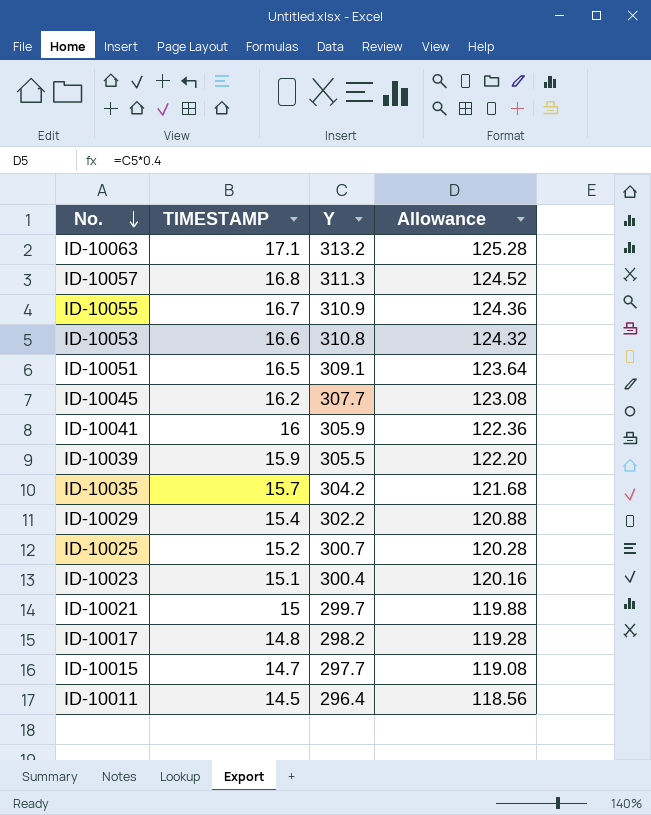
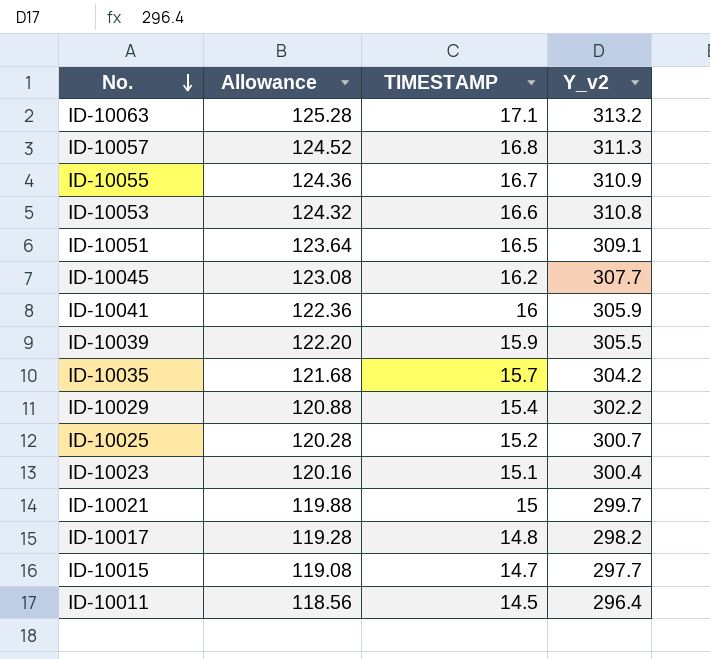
column Allowance | position: 4 -> 2
column name: Y -> Y_v2

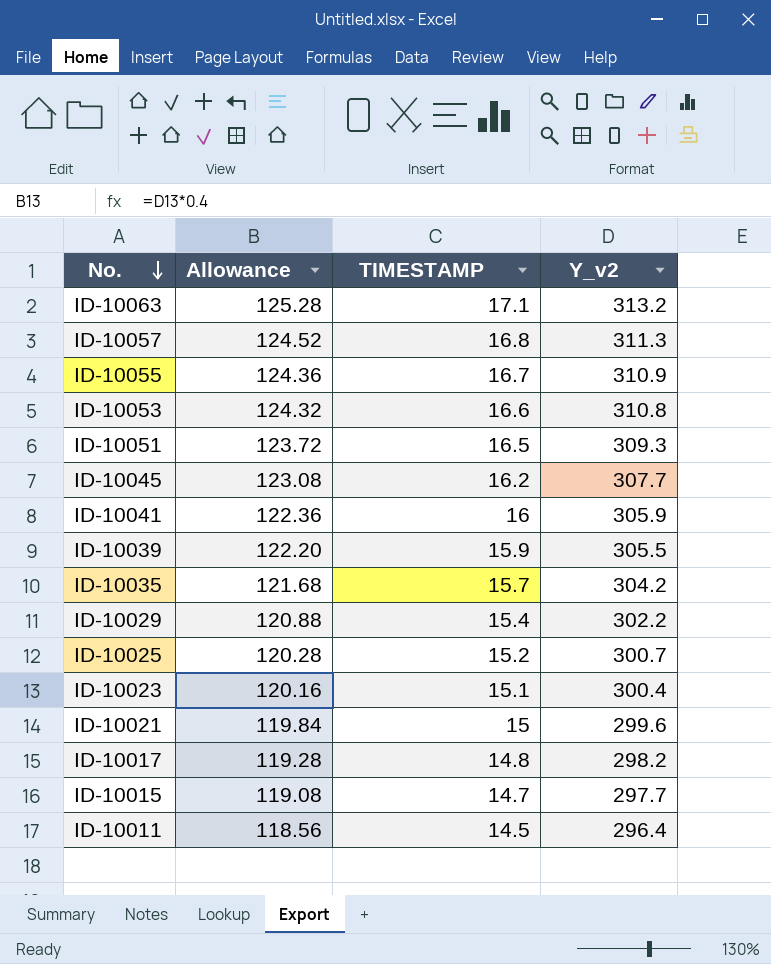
ID-10051 | Allowance: 123.64 -> 123.72
ID-10051 | Y_v2: 309.1 -> 309.3
ID-10021 | Allowance: 119.88 -> 119.84
ID-10021 | Y_v2: 299.7 -> 299.6

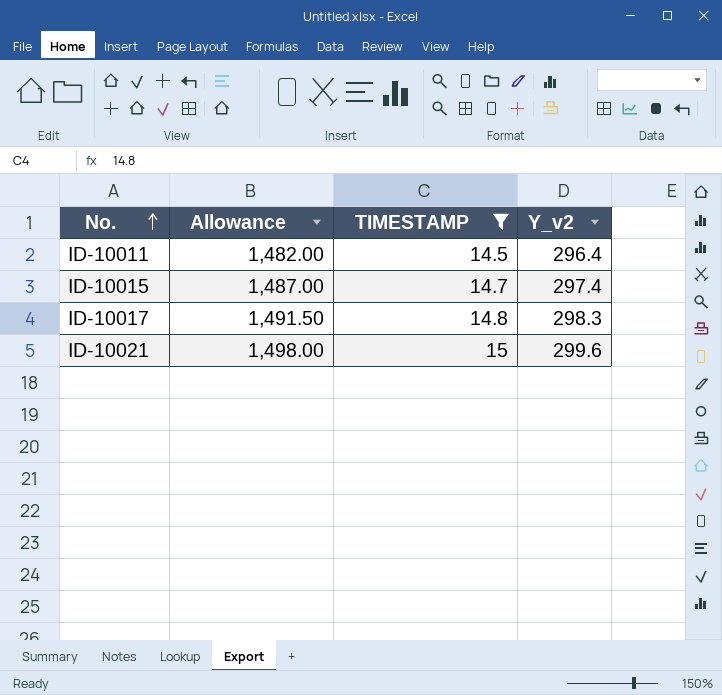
filter: none -> TIMESTAMP <= 15
row order: No. descending -> No. ascending
column Allowance | formula: [Y_v2] * 0.4 -> [Y_v2] * 5
ID-10015 | Y_v2: 297.7 -> 297.4
ID-10017 | Y_v2: 298.2 -> 298.3

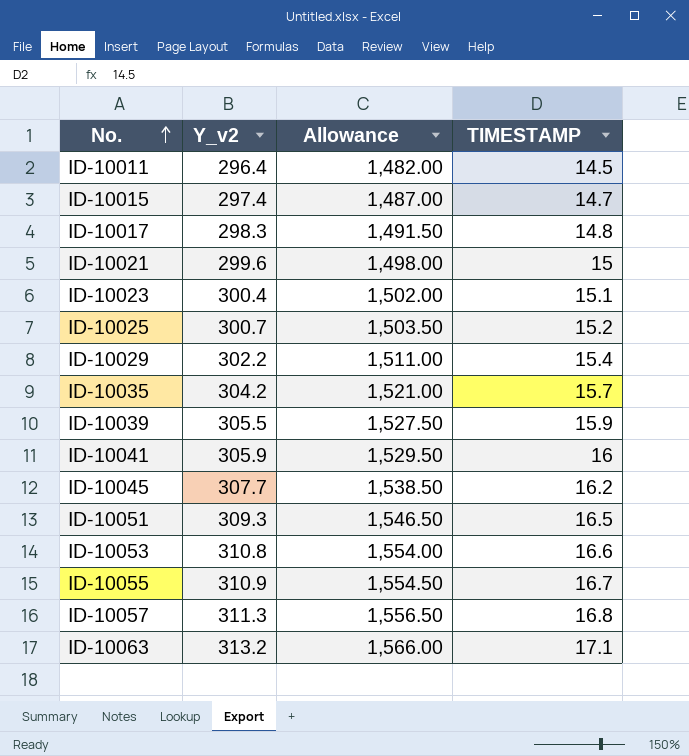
filter: TIMESTAMP <= 15 -> none
column Y_v2 | position: 4 -> 2

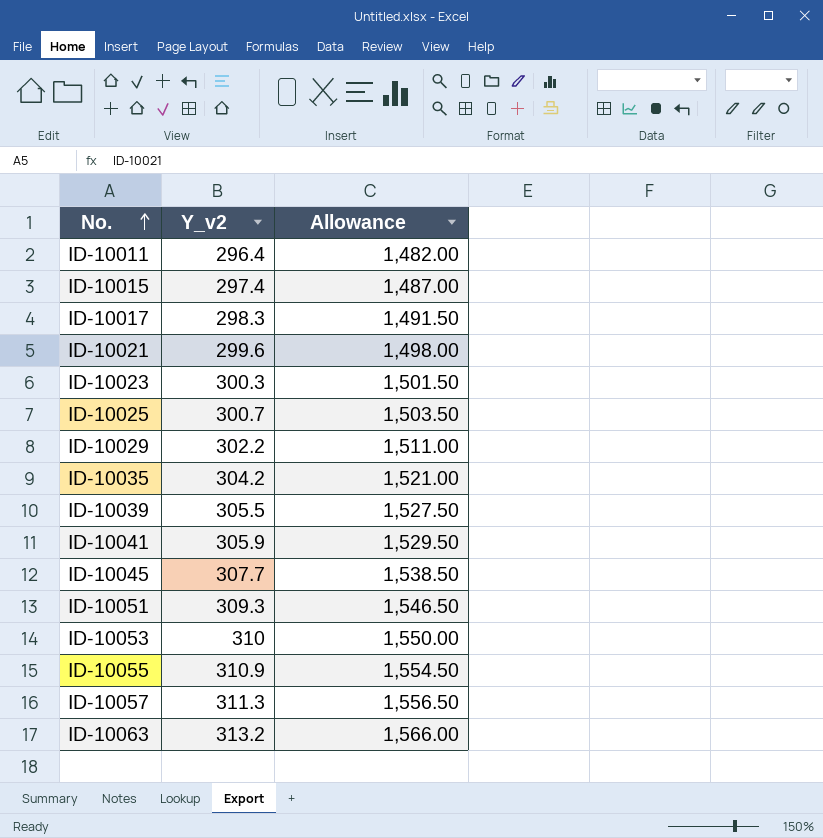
column TIMESTAMP | position: 4 -> none
ID-10023 | Y_v2: 300.4 -> 300.3
ID-10023 | Allowance: 1,502.00 -> 1,501.50
ID-10053 | Y_v2: 310.8 -> 310
ID-10053 | Allowance: 1,554.00 -> 1,550.00

